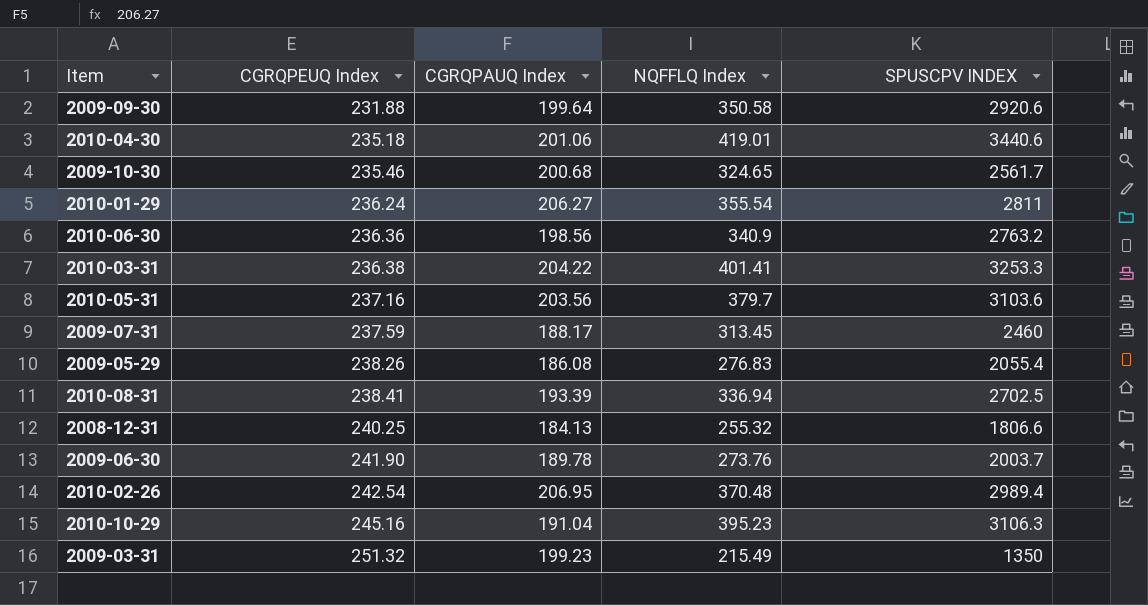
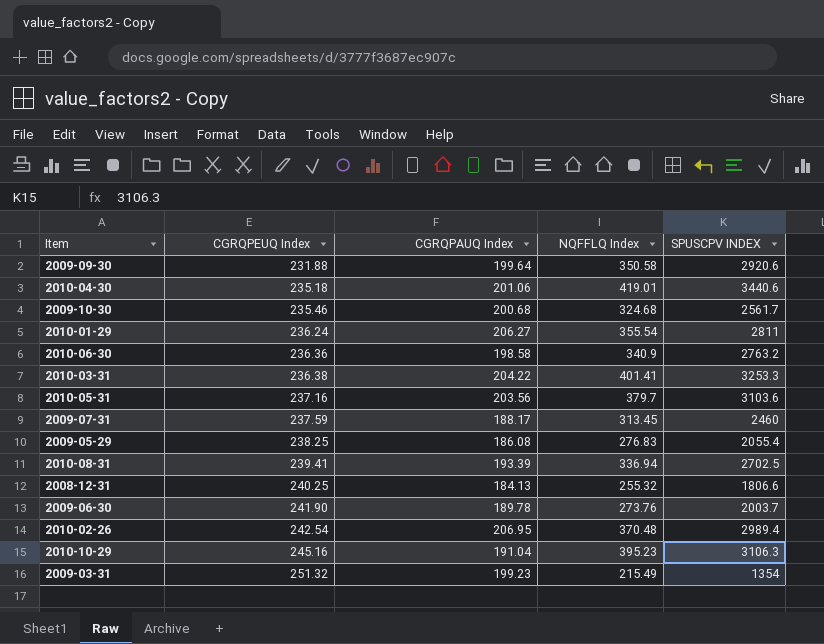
2009-10-30 | NQFFLQ Index: 324.65 -> 324.68
2010-06-30 | CGRQPAUQ Index: 198.56 -> 198.58
2009-05-29 | CGRQPEUQ Index: 238.26 -> 238.25
2010-08-31 | CGRQPEUQ Index: 238.41 -> 239.41
2009-03-31 | SPUSCPV INDEX: 1350 -> 1354

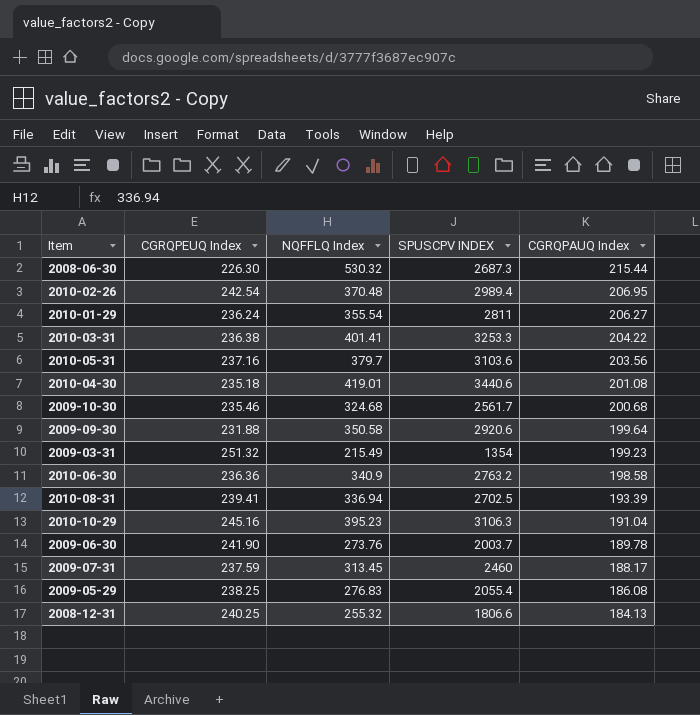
row order: CGRQPEUQ Index ascending -> CGRQPAUQ Index descending
column CGRQPAUQ Index | position: 3 -> 5
row 2008-06-30: none -> 226.30 | 530.32 | 2687.3 | 215.44
2010-04-30 | CGRQPAUQ Index: 201.06 -> 201.08

